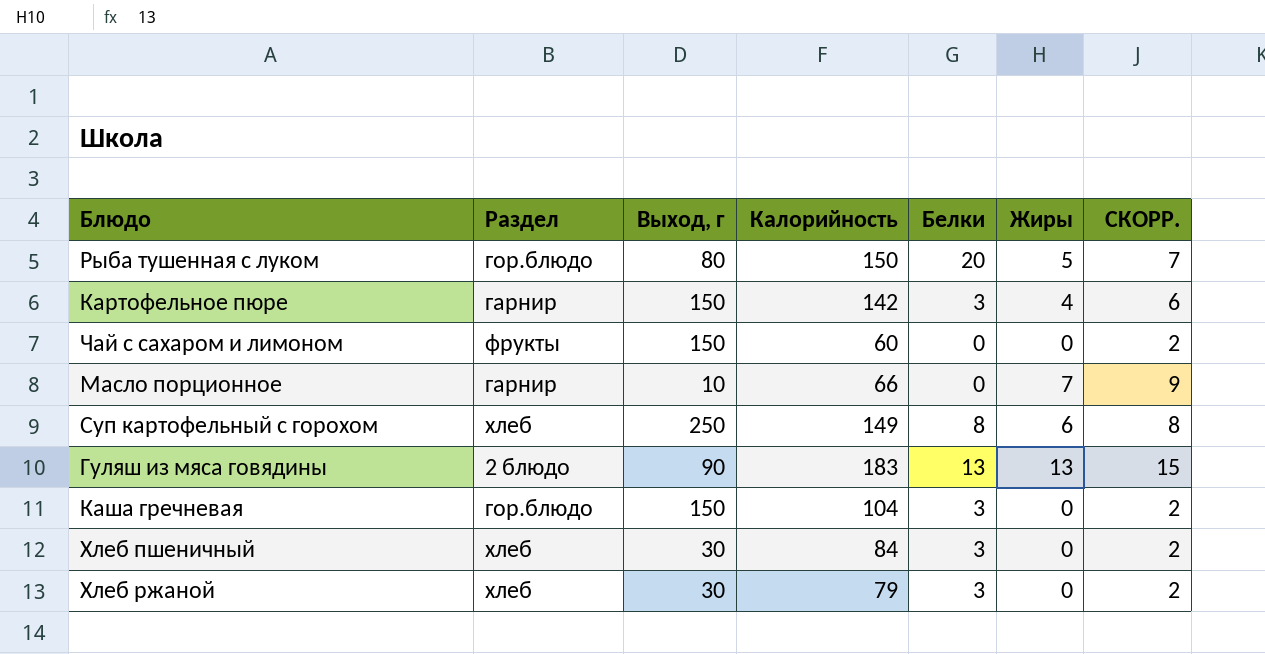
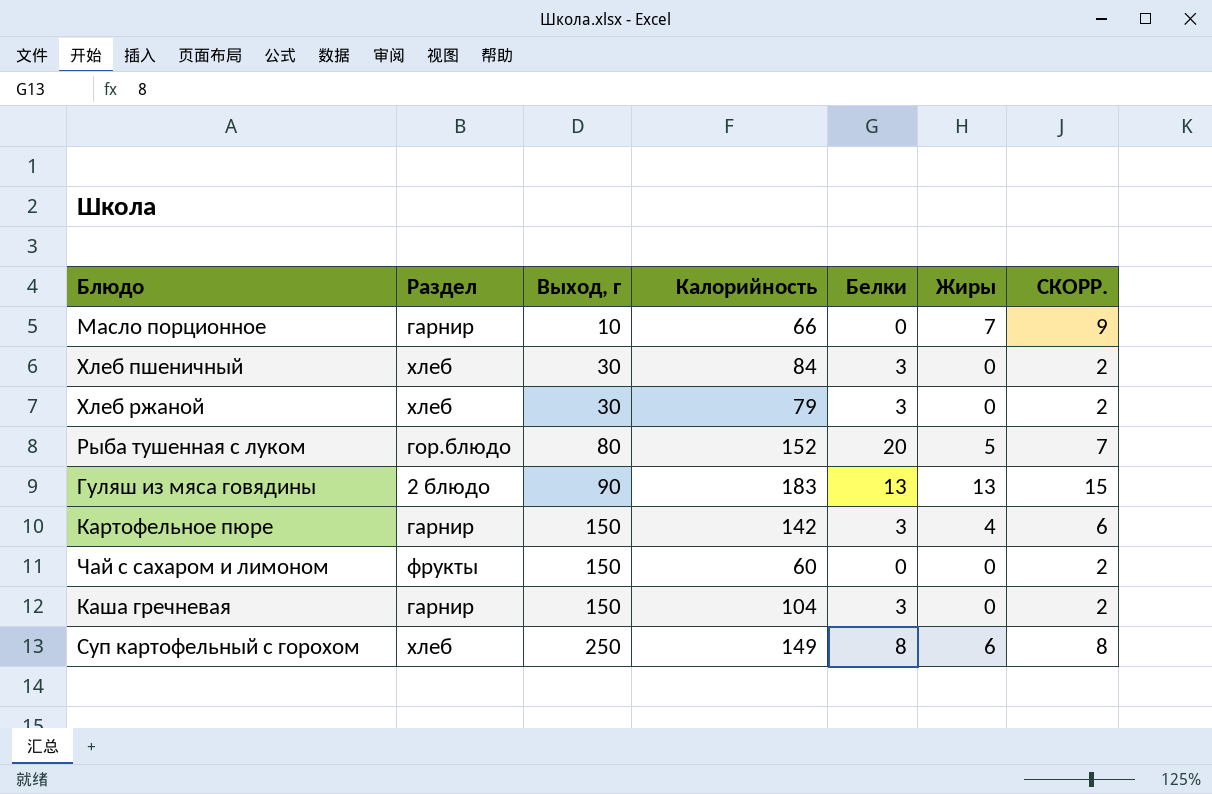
row order: none -> Выход, г ascending
Рыба тушенная с луком | Калорийность: 150 -> 152
Каша гречневая | Раздел: гор.блюдо -> гарнир

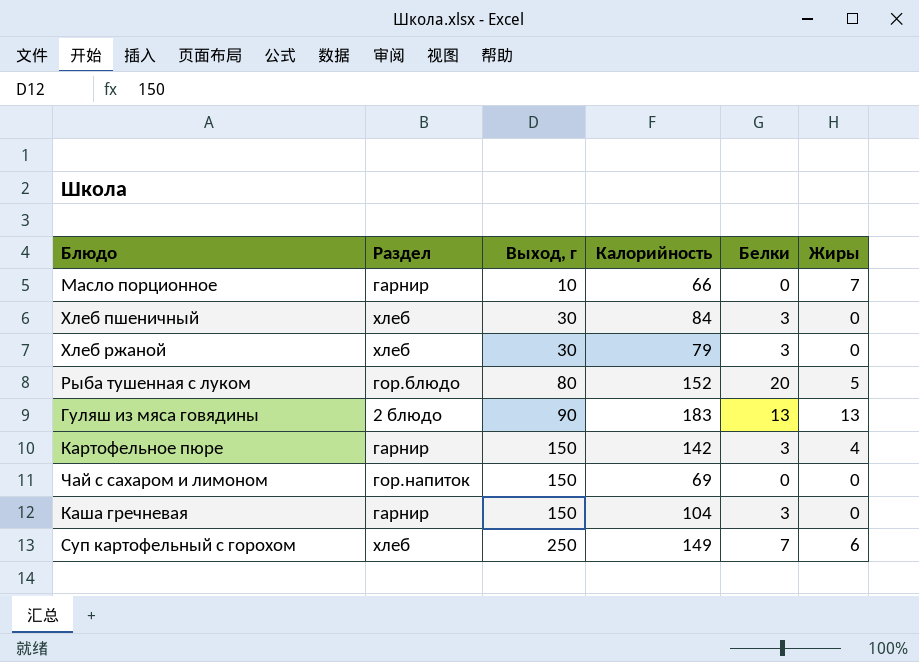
column СКОРР. | formula: [Жиры] + 2 -> none
Чай с сахаром и лимоном | Раздел: фрукты -> гор.напиток
Чай с сахаром и лимоном | Калорийность: 60 -> 69
Суп картофельный с горохом | Белки: 8 -> 7

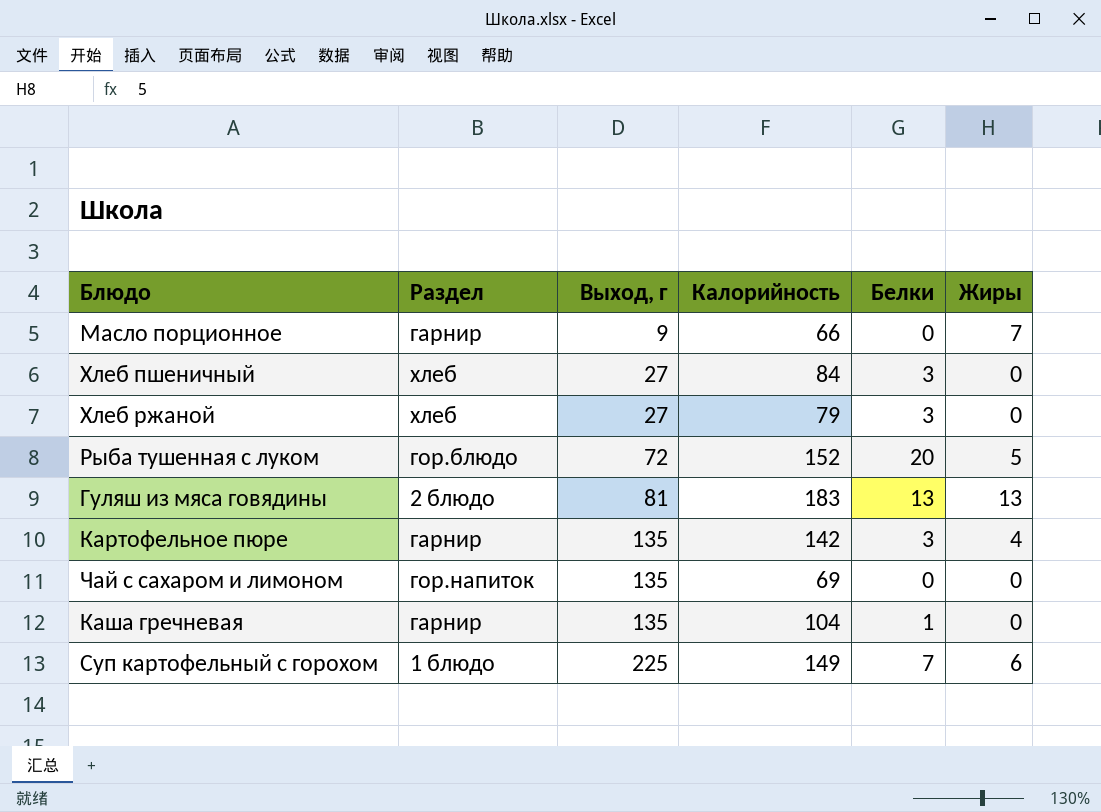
Масло порционное | Выход, г: 10 -> 9
Хлеб пшеничный | Выход, г: 30 -> 27
Хлеб ржаной | Выход, г: 30 -> 27
Рыба тушенная с луком | Выход, г: 80 -> 72
Гуляш из мяса говядины | Выход, г: 90 -> 81
Картофельное пюре | Выход, г: 150 -> 135
Чай с сахаром и лимоном | Выход, г: 150 -> 135
Каша гречневая | Выход, г: 150 -> 135
Каша гречневая | Белки: 3 -> 1
Суп картофельный с горохом | Раздел: хлеб -> 1 блюдо
Суп картофельный с горохом | Выход, г: 250 -> 225

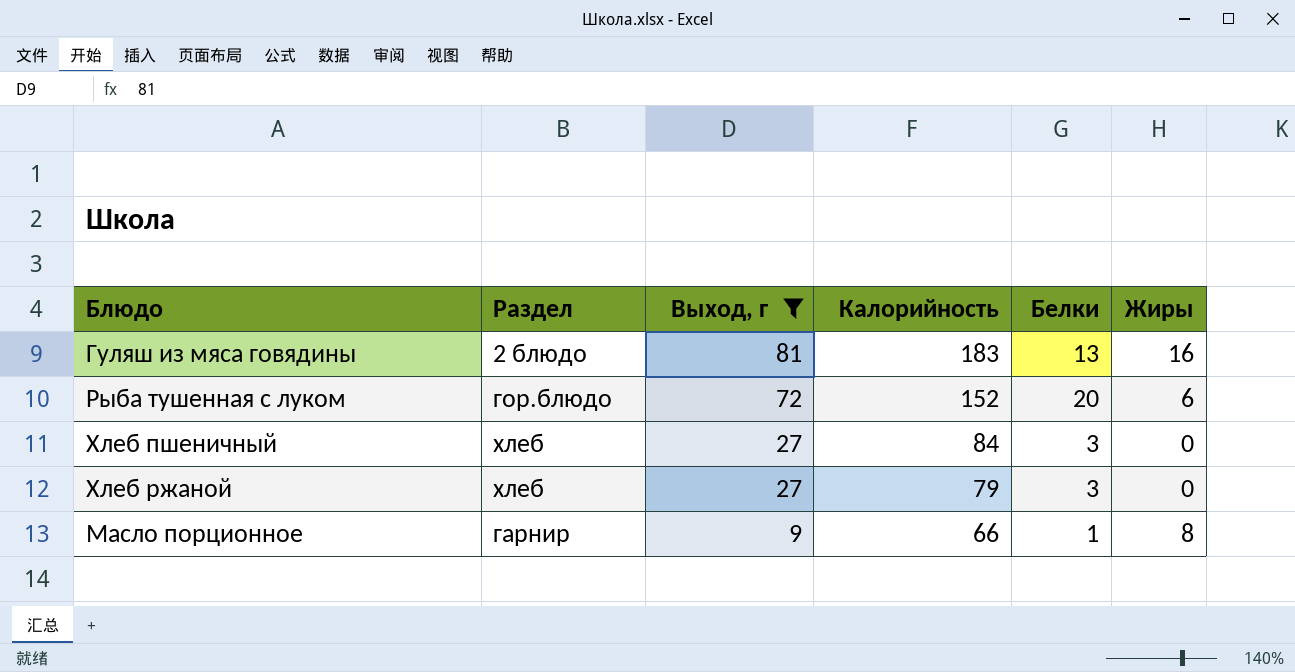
filter: none -> Выход, г <= 81
row order: Выход, г ascending -> Выход, г descending
Гуляш из мяса говядины | Жиры: 13 -> 16
Рыба тушенная с луком | Жиры: 5 -> 6
Масло порционное | Белки: 0 -> 1
Масло порционное | Жиры: 7 -> 8

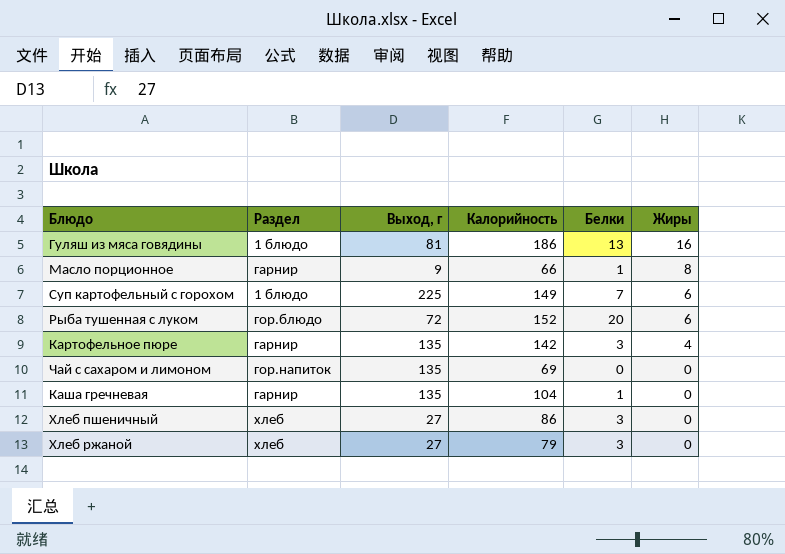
filter: Выход, г <= 81 -> none
row order: Выход, г descending -> Жиры descending
Гуляш из мяса говядины | Раздел: 2 блюдо -> 1 блюдо
Гуляш из мяса говядины | Калорийность: 183 -> 186
Хлеб пшеничный | Калорийность: 84 -> 86

